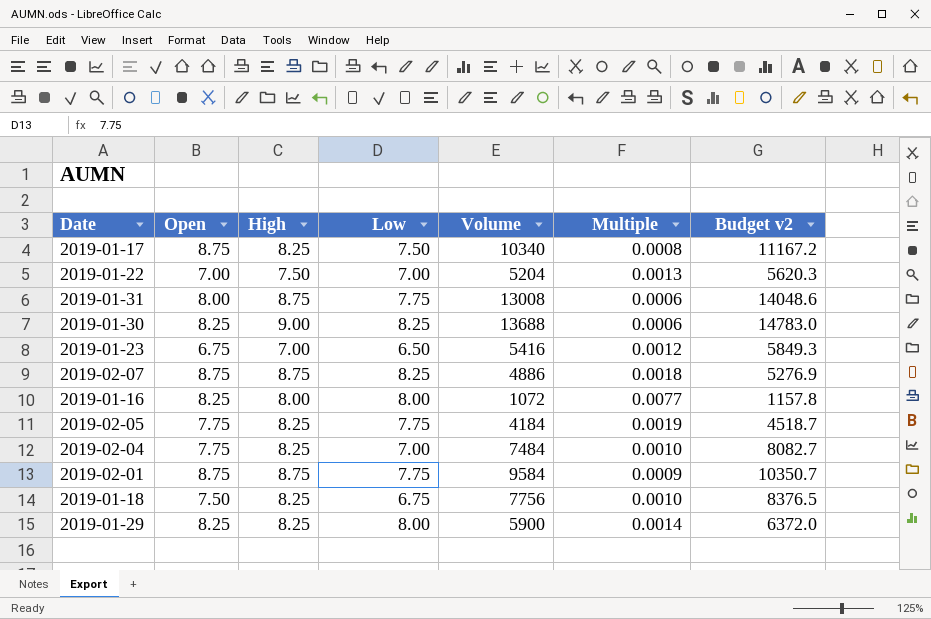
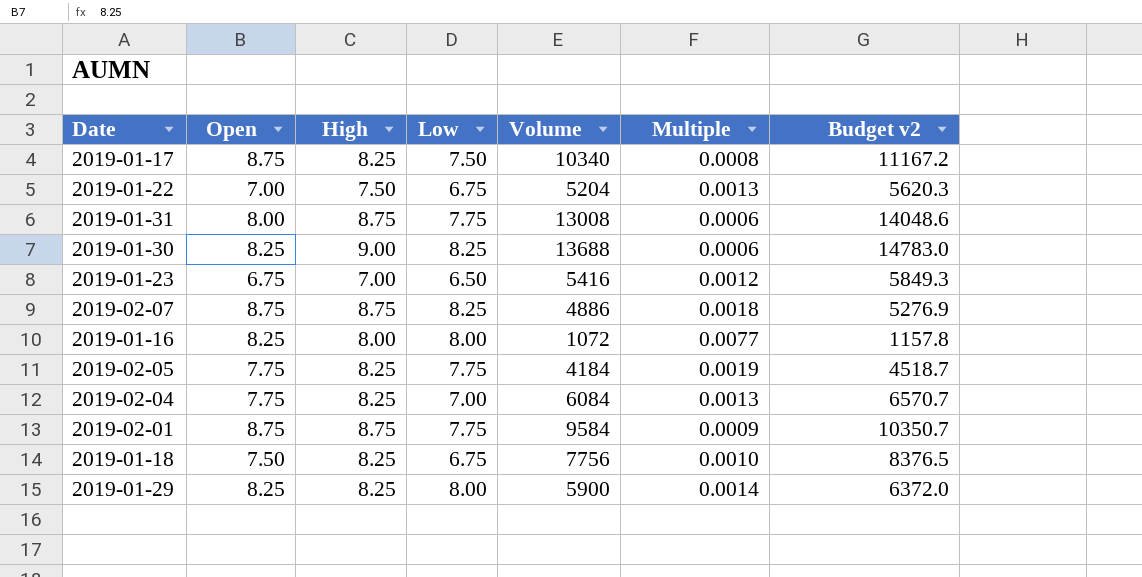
2019-01-22 | Low: 7.00 -> 6.75
2019-02-04 | Volume: 7484 -> 6084
2019-02-04 | Multiple: 0.0010 -> 0.0013
2019-02-04 | Budget v2: 8082.7 -> 6570.7

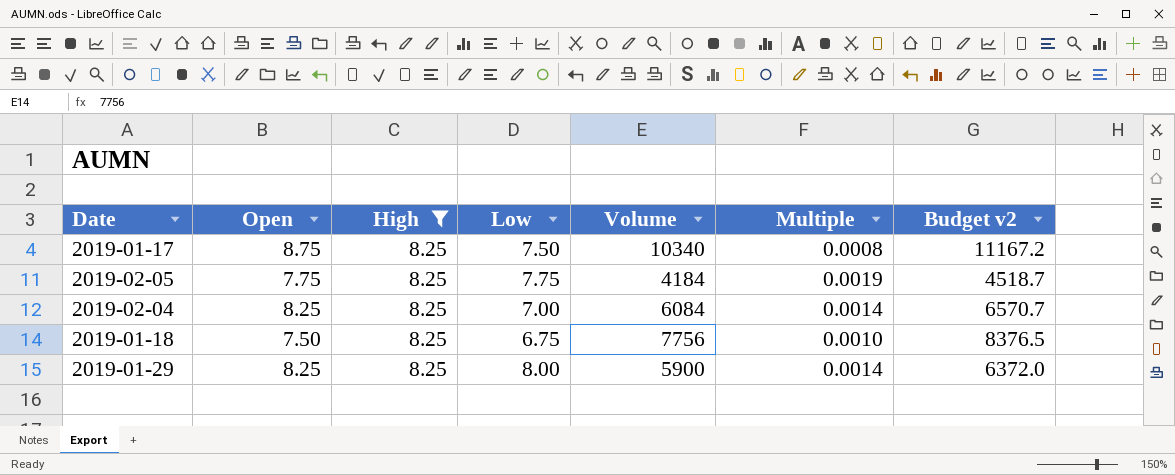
filter: none -> High = 8.25
2019-02-04 | Open: 7.75 -> 8.25
2019-02-04 | Multiple: 0.0013 -> 0.0014

